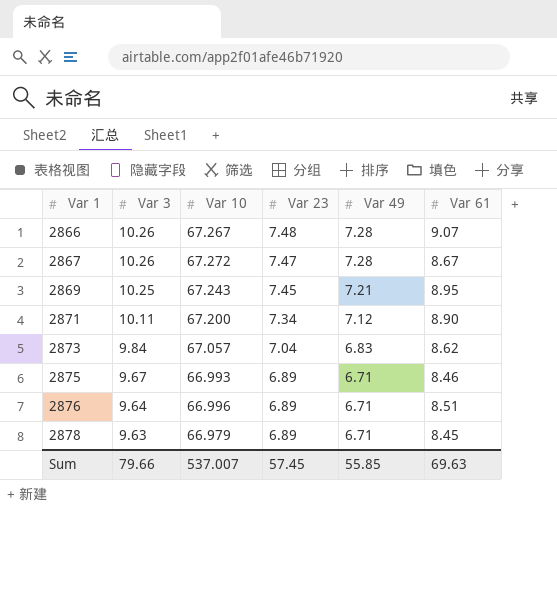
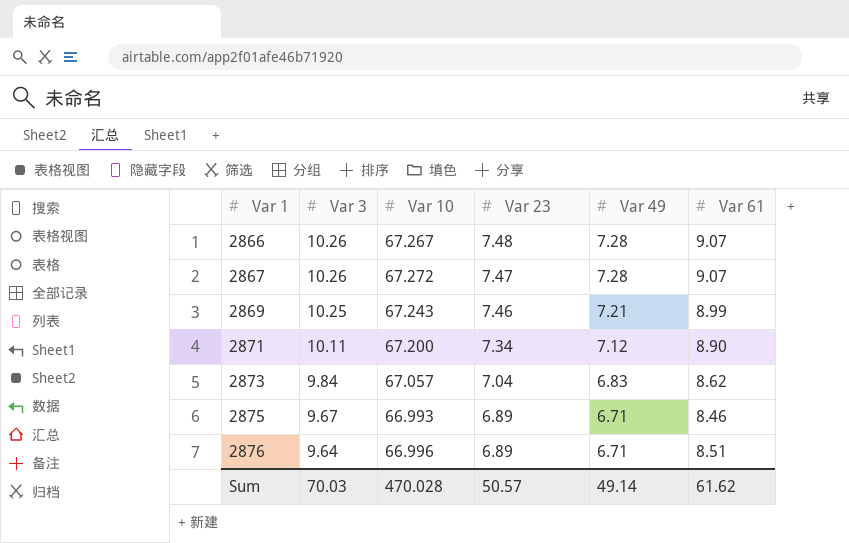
row 2878: 9.63 | 66.979 | 6.89 | 6.71 | 8.45 -> none
2867 | Var 61: 8.67 -> 9.07
2869 | Var 23: 7.45 -> 7.46
2869 | Var 61: 8.95 -> 8.99
Sum | Var 3: 79.66 -> 70.03
Sum | Var 10: 537.007 -> 470.028
Sum | Var 23: 57.45 -> 50.57
Sum | Var 49: 55.85 -> 49.14
Sum | Var 61: 69.63 -> 61.62

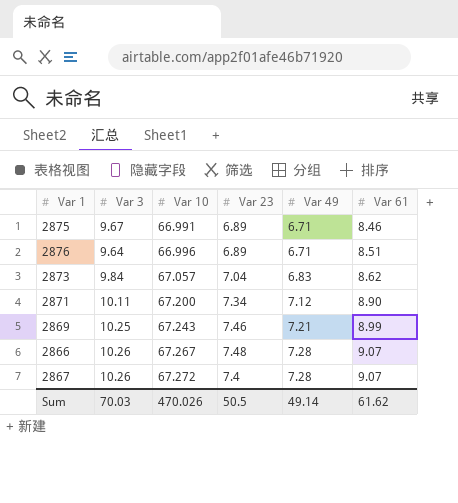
row order: Var 1 ascending -> Var 10 ascending
2875 | Var 10: 66.993 -> 66.991
2867 | Var 23: 7.47 -> 7.4
Sum | Var 10: 470.028 -> 470.026
Sum | Var 23: 50.57 -> 50.5

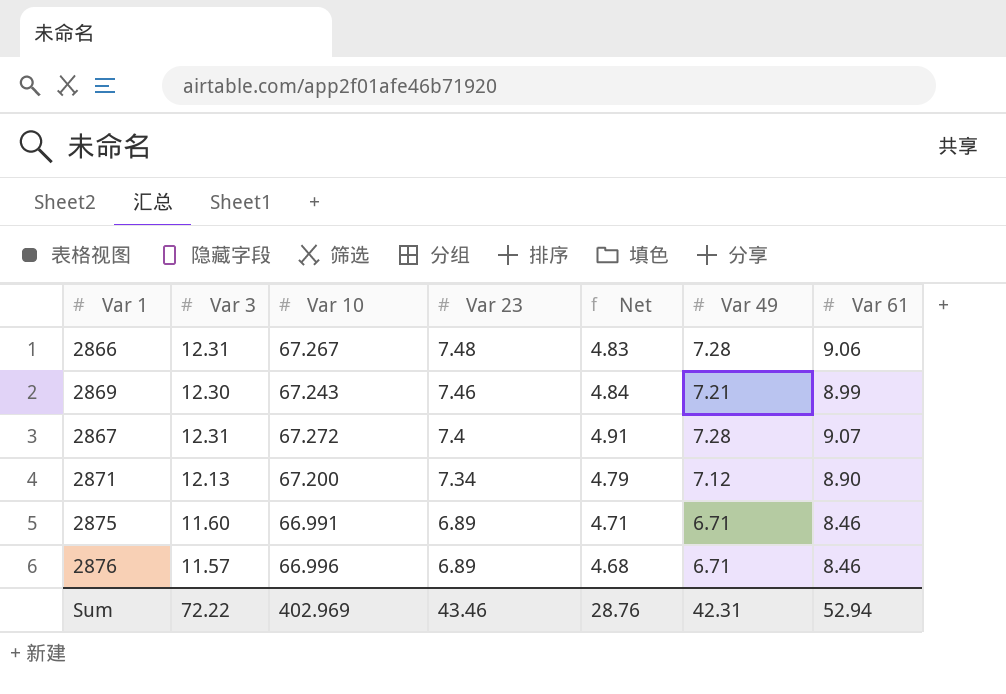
row order: Var 10 ascending -> Var 23 descending
column Net | formula: none -> [Var 3] - [Var 23]
row 2873: 9.84 | 67.057 | 7.04 | 6.83 | 8.62 -> none
2866 | Var 3: 10.26 -> 12.31
2866 | Var 61: 9.07 -> 9.06
2869 | Var 3: 10.25 -> 12.30
2867 | Var 3: 10.26 -> 12.31
2871 | Var 3: 10.11 -> 12.13
2875 | Var 3: 9.67 -> 11.60
2876 | Var 3: 9.64 -> 11.57
2876 | Var 61: 8.51 -> 8.46
Sum | Var 3: 70.03 -> 72.22
Sum | Var 10: 470.026 -> 402.969
Sum | Var 23: 50.5 -> 43.46
Sum | Var 49: 49.14 -> 42.31
Sum | Var 61: 61.62 -> 52.94

